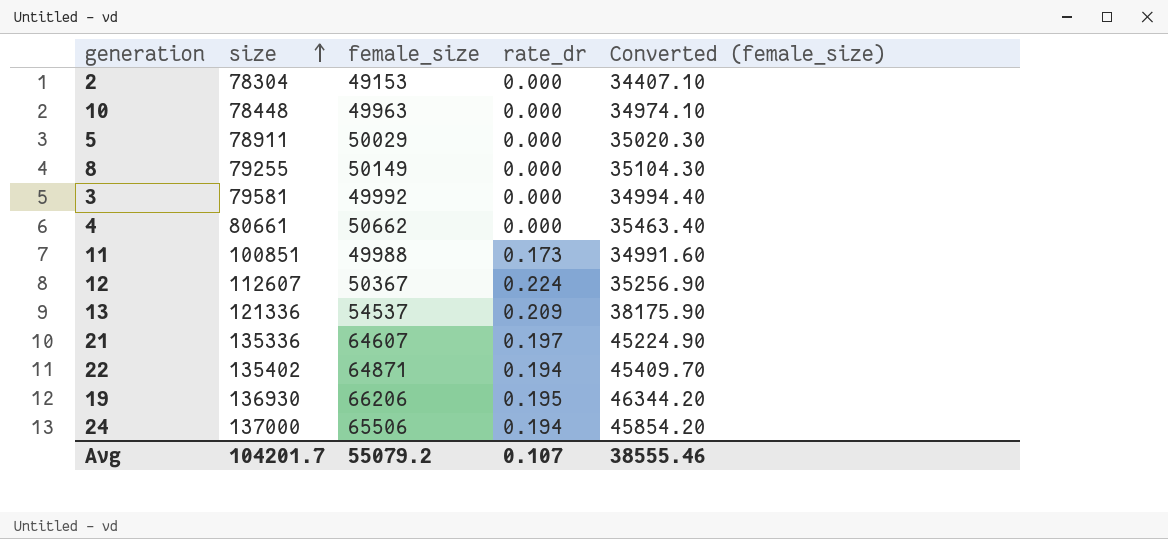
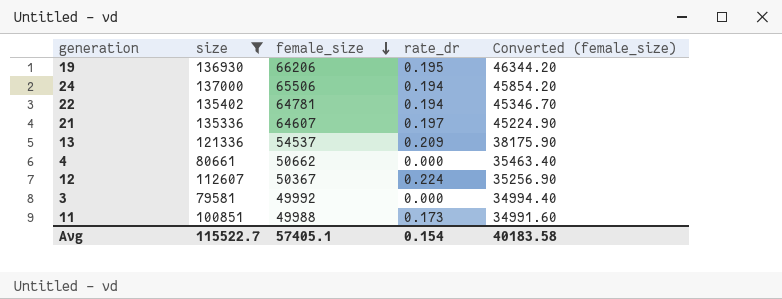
filter: none -> size >= 79581
row order: size ascending -> female_size descending
22 | female_size: 64871 -> 64781
22 | Converted (female_size): 45409.70 -> 45346.70
Avg | size: 104201.7 -> 115522.7
Avg | female_size: 55079.2 -> 57405.1
Avg | rate_dr: 0.107 -> 0.154
Avg | Converted (female_size): 38555.46 -> 40183.58

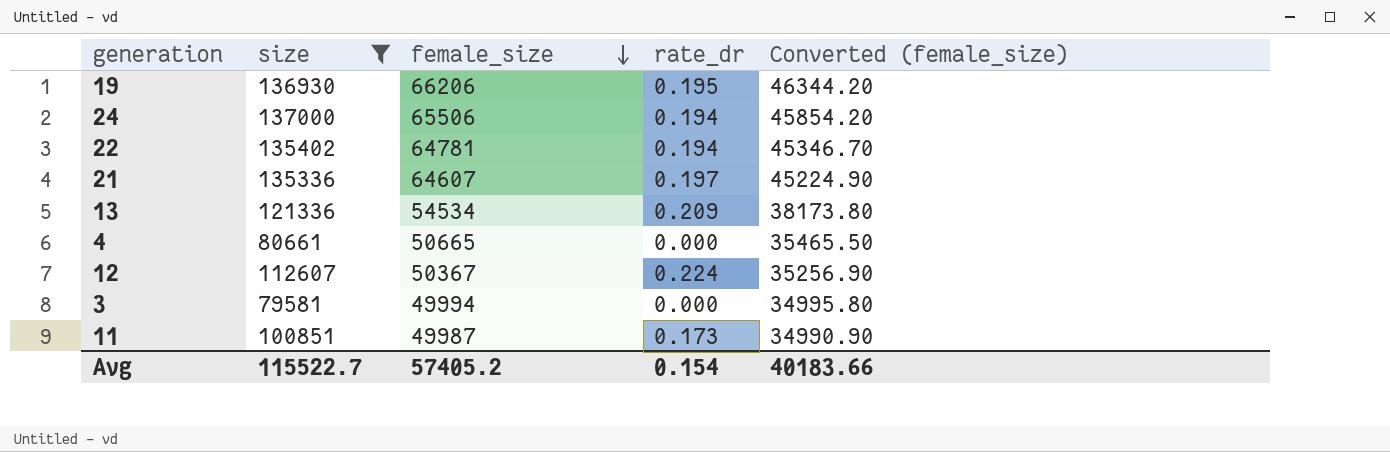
13 | female_size: 54537 -> 54534
13 | Converted (female_size): 38175.90 -> 38173.80
4 | female_size: 50662 -> 50665
4 | Converted (female_size): 35463.40 -> 35465.50
3 | female_size: 49992 -> 49994
3 | Converted (female_size): 34994.40 -> 34995.80
11 | female_size: 49988 -> 49987
11 | Converted (female_size): 34991.60 -> 34990.90
Avg | female_size: 57405.1 -> 57405.2
Avg | Converted (female_size): 40183.58 -> 40183.66

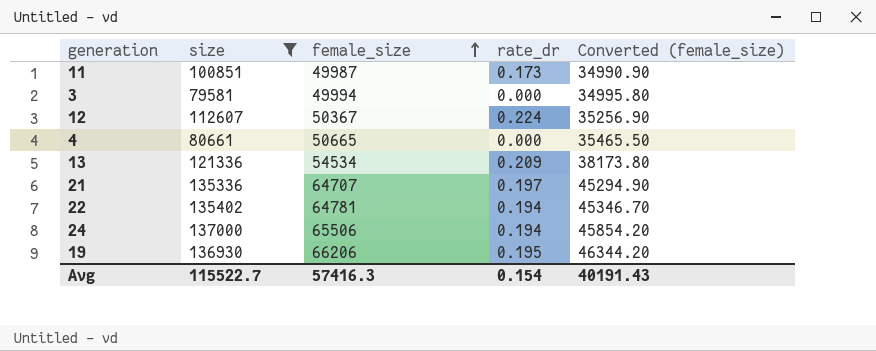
row order: female_size descending -> female_size ascending
21 | female_size: 64607 -> 64707
21 | Converted (female_size): 45224.90 -> 45294.90
Avg | female_size: 57405.2 -> 57416.3
Avg | Converted (female_size): 40183.66 -> 40191.43

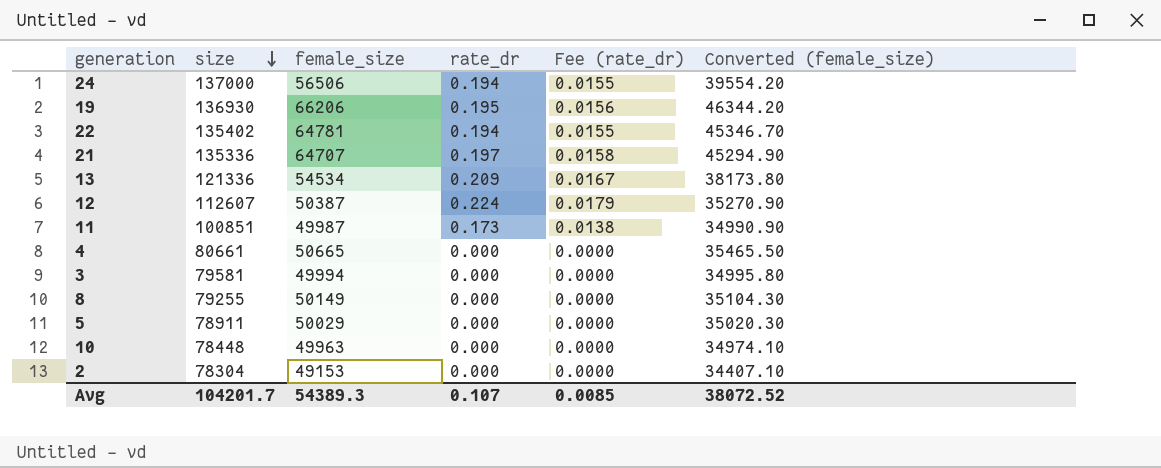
filter: size >= 79581 -> none
row order: female_size ascending -> size descending
column Fee (rate_dr) | formula: none -> [rate_dr] * 0.08
24 | female_size: 65506 -> 56506
24 | Converted (female_size): 45854.20 -> 39554.20
12 | female_size: 50367 -> 50387
12 | Converted (female_size): 35256.90 -> 35270.90
Avg | size: 115522.7 -> 104201.7
Avg | female_size: 57416.3 -> 54389.3
Avg | rate_dr: 0.154 -> 0.107
Avg | Converted (female_size): 40191.43 -> 38072.52

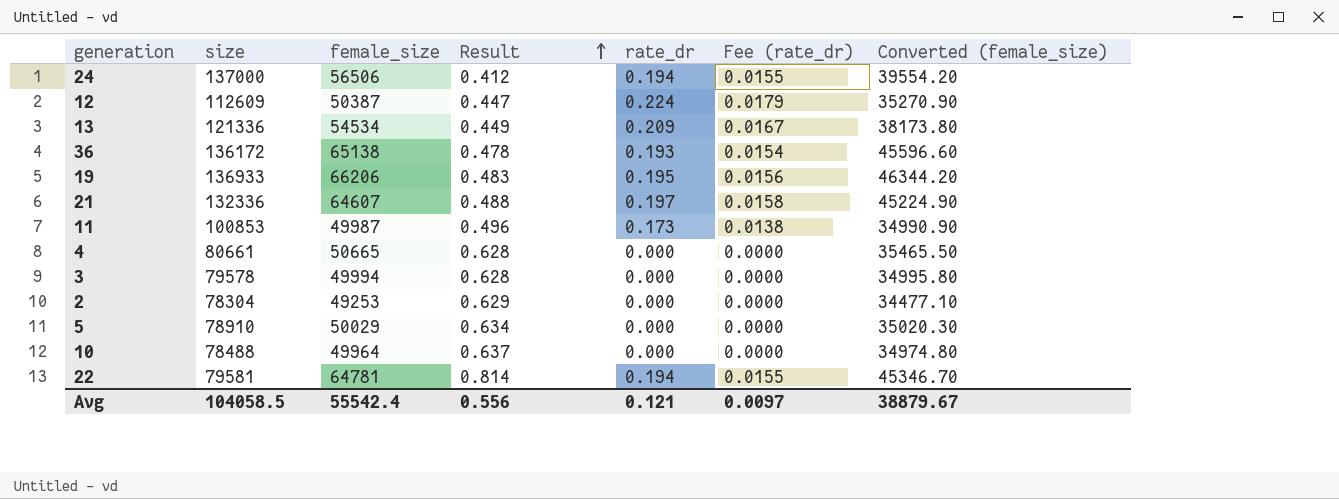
row order: size descending -> Result ascending
column Result | formula: none -> [female_size] / [size]
row 8: 79255 | 50149 | 0.000 | 0.0000 | 35104.30 -> none
12 | size: 112607 -> 112609
row 36: none -> 136172 | 65138 | 0.478 | 0.193 | 0.0154 | 45596.60
19 | size: 136930 -> 136933
21 | size: 135336 -> 132336
21 | female_size: 64707 -> 64607
21 | Converted (female_size): 45294.90 -> 45224.90
11 | size: 100851 -> 100853
3 | size: 79581 -> 79578
2 | female_size: 49153 -> 49253
2 | Converted (female_size): 34407.10 -> 34477.10
5 | size: 78911 -> 78910
10 | size: 78448 -> 78488
10 | female_size: 49963 -> 49964
10 | Converted (female_size): 34974.10 -> 34974.80
22 | size: 135402 -> 79581
Avg | size: 104201.7 -> 104058.5
Avg | female_size: 54389.3 -> 55542.4
Avg | rate_dr: 0.107 -> 0.121
Avg | Fee (rate_dr): 0.0085 -> 0.0097
Avg | Converted (female_size): 38072.52 -> 38879.67

